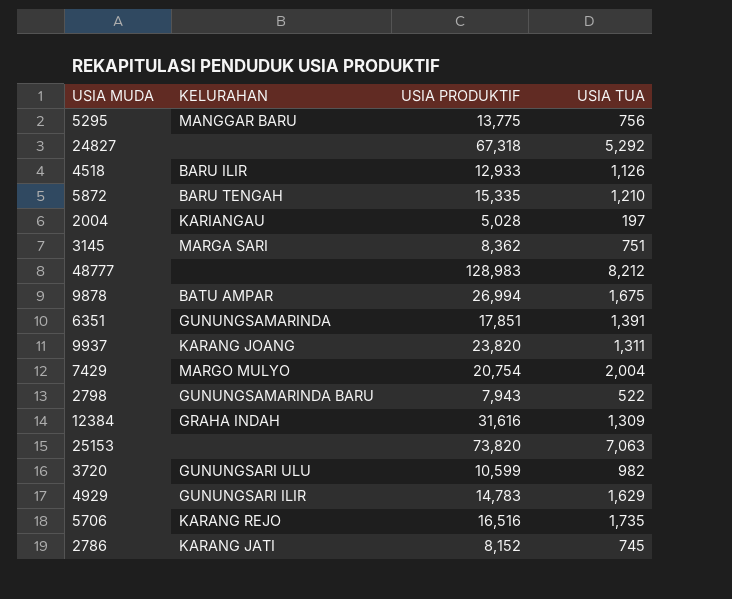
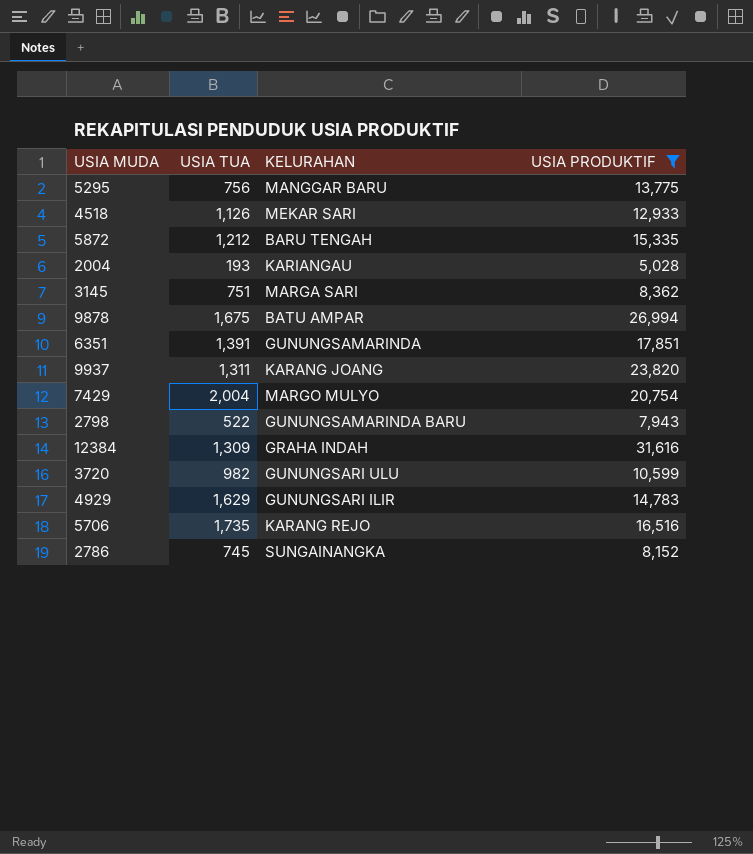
filter: none -> USIA PRODUKTIF <= 31,616
column USIA TUA | position: 4 -> 2
4518 | KELURAHAN: BARU ILIR -> MEKAR SARI
5872 | USIA TUA: 1,210 -> 1,212
2004 | USIA TUA: 197 -> 193
2786 | KELURAHAN: KARANG JATI -> SUNGAINANGKA

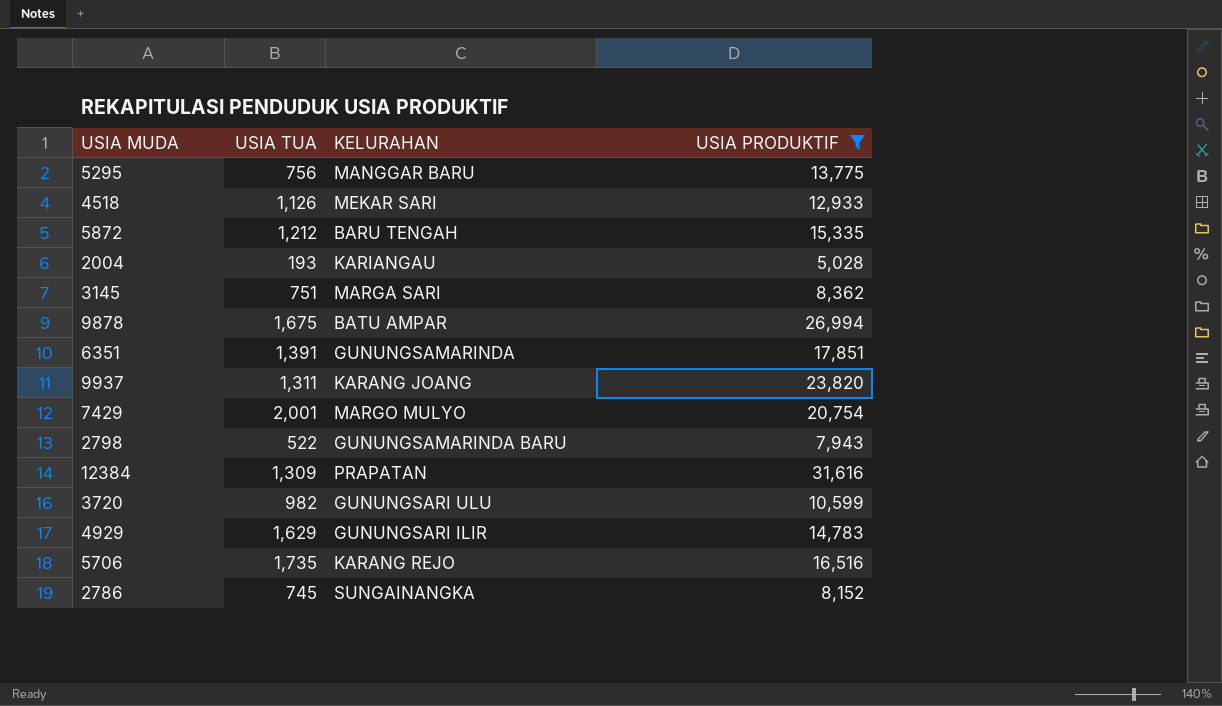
7429 | USIA TUA: 2,004 -> 2,001
12384 | KELURAHAN: GRAHA INDAH -> PRAPATAN

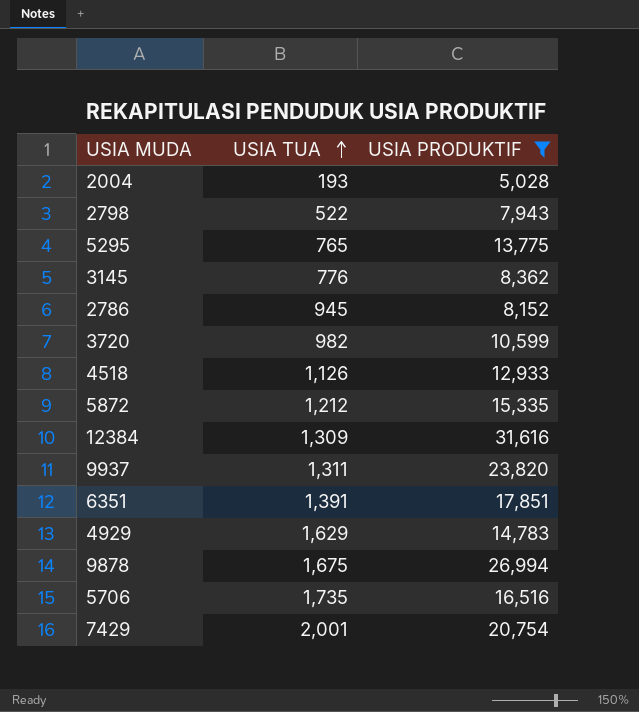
row order: none -> USIA TUA ascending
column KELURAHAN | position: 3 -> none
5295 | USIA TUA: 756 -> 765
3145 | USIA TUA: 751 -> 776
2786 | USIA TUA: 745 -> 945

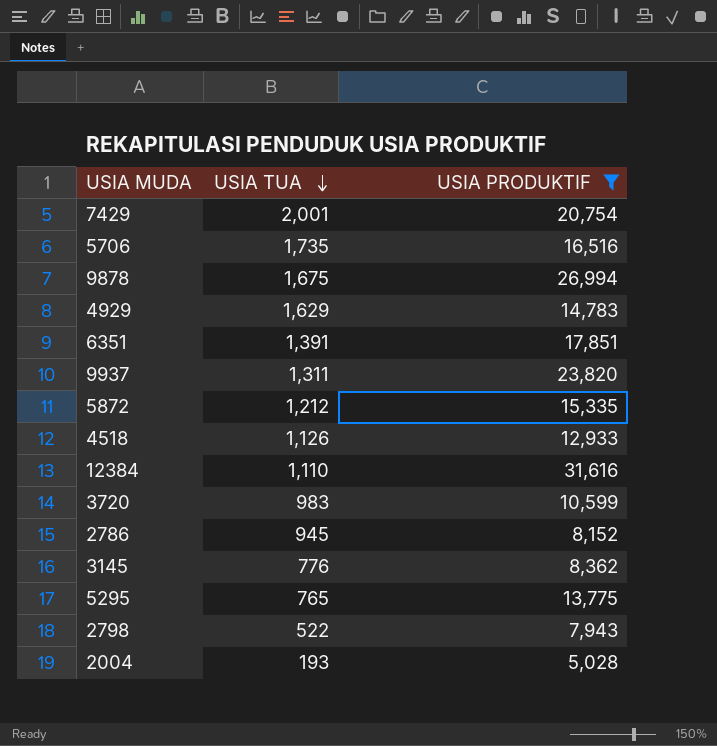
row order: USIA TUA ascending -> USIA TUA descending
12384 | USIA TUA: 1,309 -> 1,110
3720 | USIA TUA: 982 -> 983

